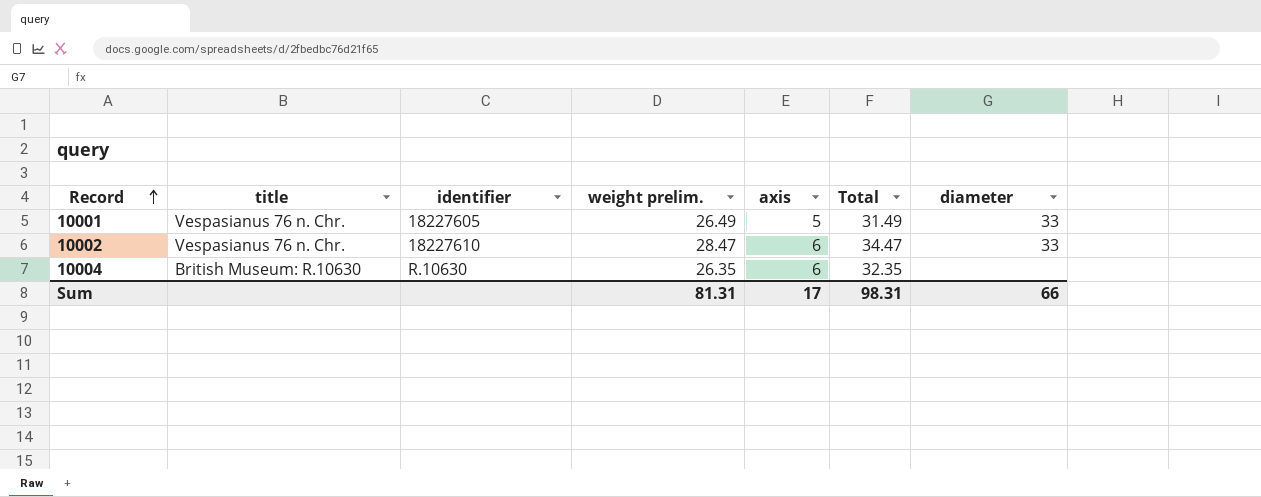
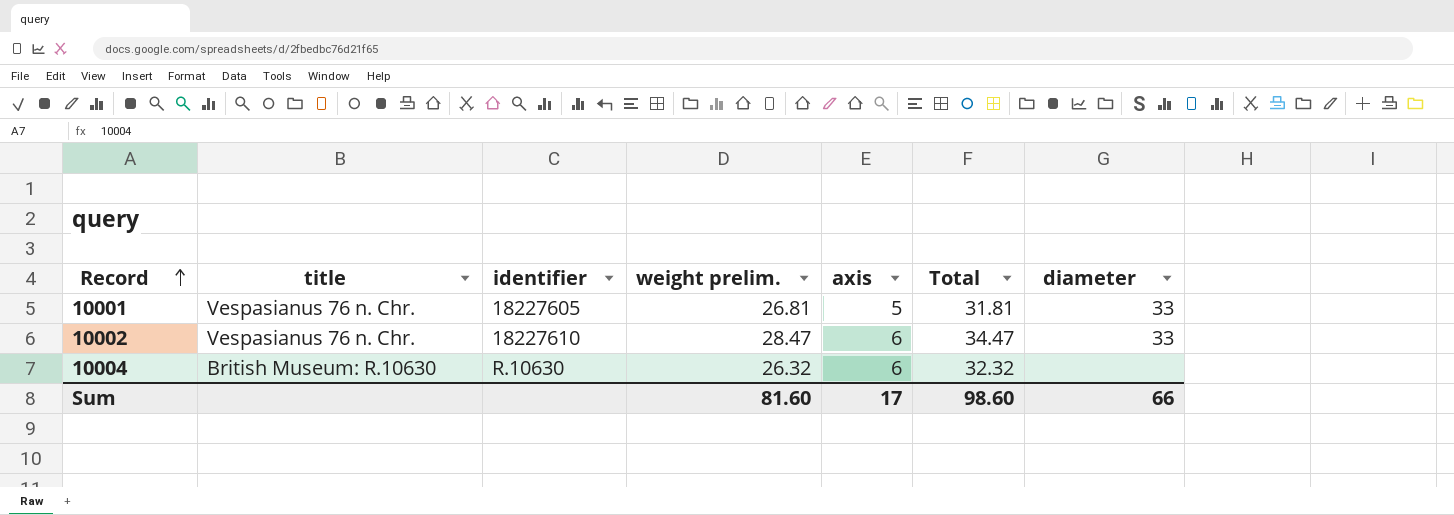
10001 | weight prelim.: 26.49 -> 26.81
10001 | Total: 31.49 -> 31.81
10004 | weight prelim.: 26.35 -> 26.32
10004 | Total: 32.35 -> 32.32
Sum | weight prelim.: 81.31 -> 81.60
Sum | Total: 98.31 -> 98.60

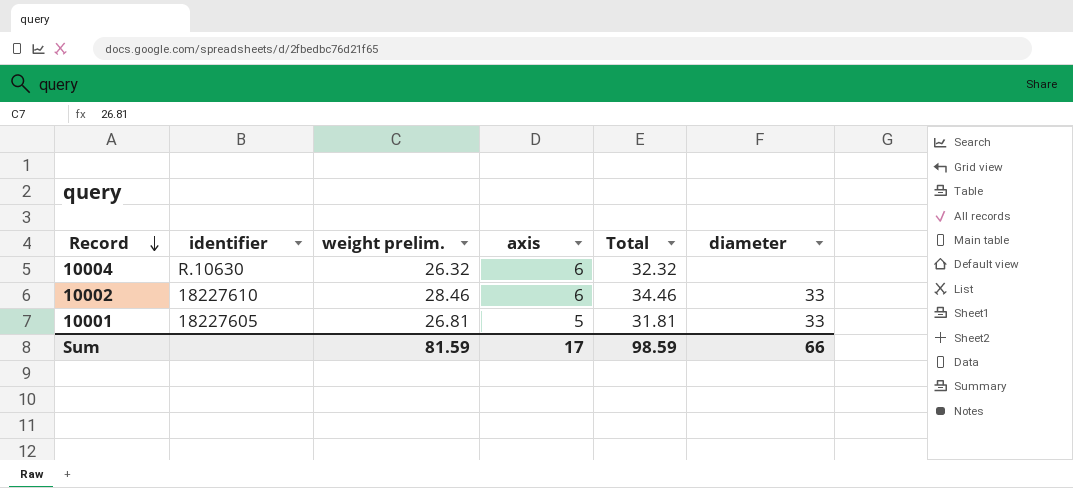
row order: Record ascending -> Record descending
column title | position: 2 -> none
10002 | weight prelim.: 28.47 -> 28.46
10002 | Total: 34.47 -> 34.46
Sum | weight prelim.: 81.60 -> 81.59
Sum | Total: 98.60 -> 98.59

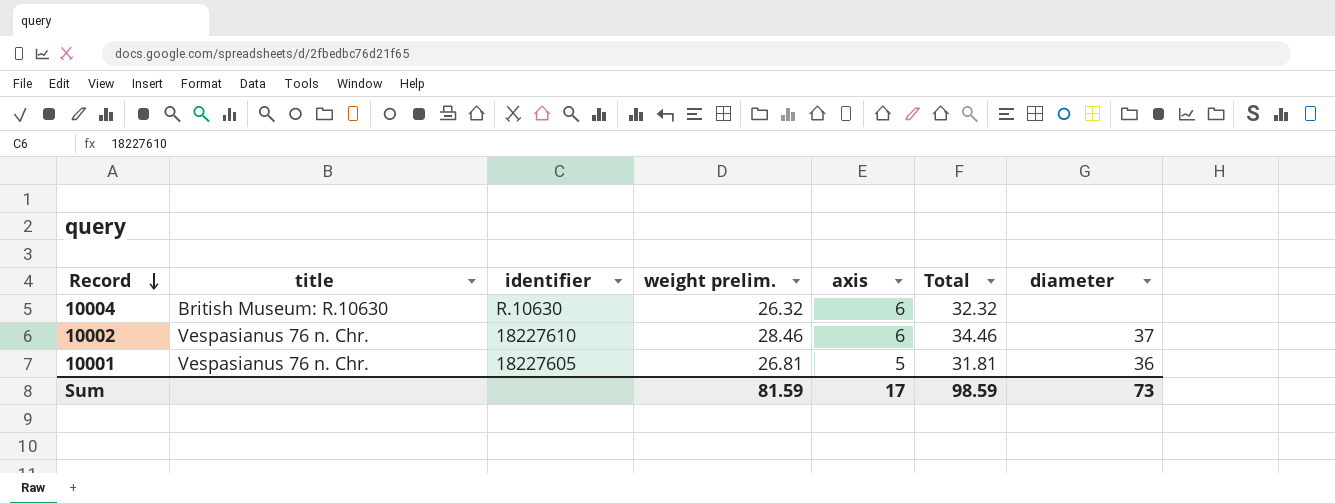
column title | position: none -> 2
10002 | diameter: 33 -> 37
10001 | diameter: 33 -> 36
Sum | diameter: 66 -> 73

